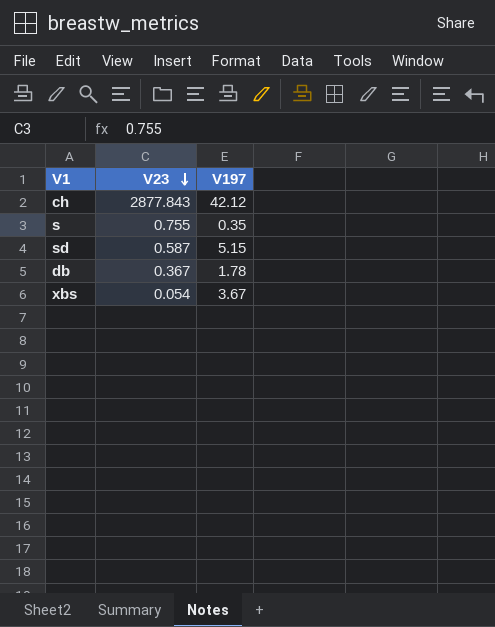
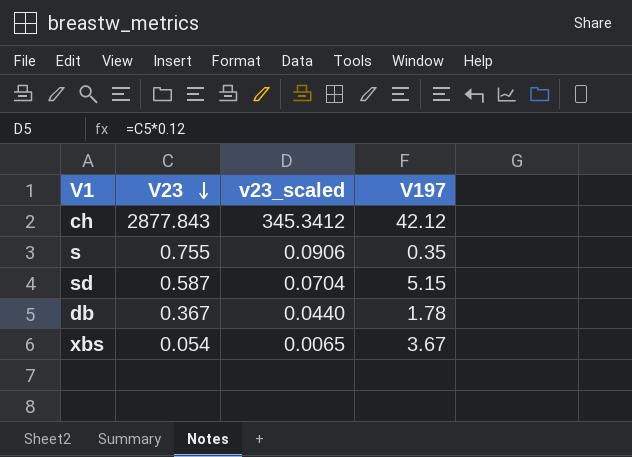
column v23_scaled | formula: none -> [V23] * 0.12

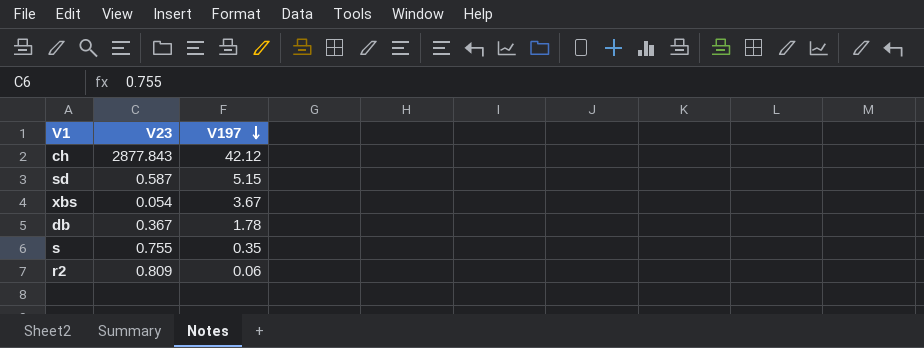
row order: V23 descending -> V197 descending
column v23_scaled | formula: [V23] * 0.12 -> none
row r2: none -> 0.809 | 0.06

